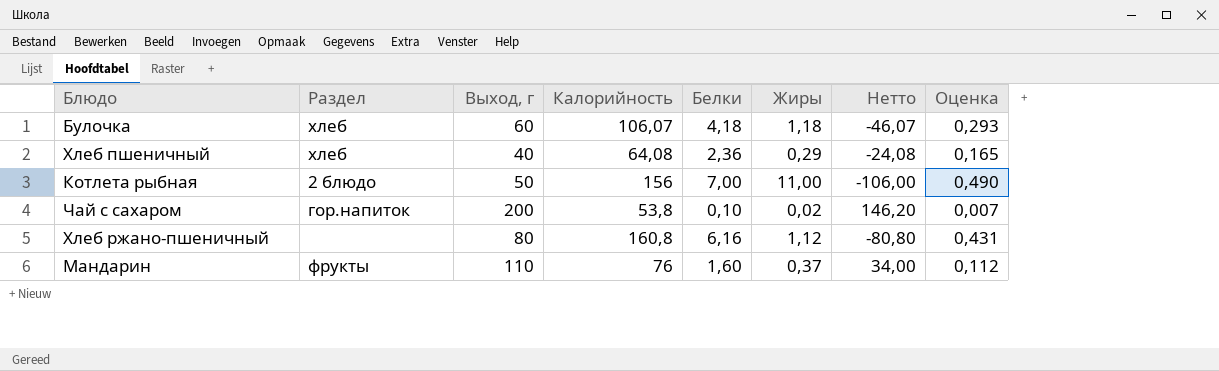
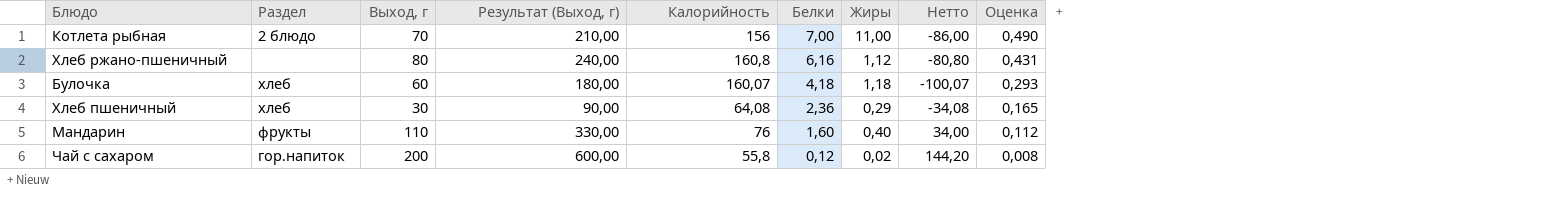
row order: none -> Белки descending
column Результат (Выход, г) | formula: none -> [Выход, г] * 3
Котлета рыбная | Выход, г: 50 -> 70
Котлета рыбная | Нетто: -106,00 -> -86,00
Булочка | Калорийность: 106,07 -> 160,07
Булочка | Нетто: -46,07 -> -100,07
Хлеб пшеничный | Выход, г: 40 -> 30
Хлеб пшеничный | Нетто: -24,08 -> -34,08
Мандарин | Жиры: 0,37 -> 0,40
Чай с сахаром | Калорийность: 53,8 -> 55,8
Чай с сахаром | Белки: 0,10 -> 0,12
Чай с сахаром | Нетто: 146,20 -> 144,20
Чай с сахаром | Оценка: 0,007 -> 0,008

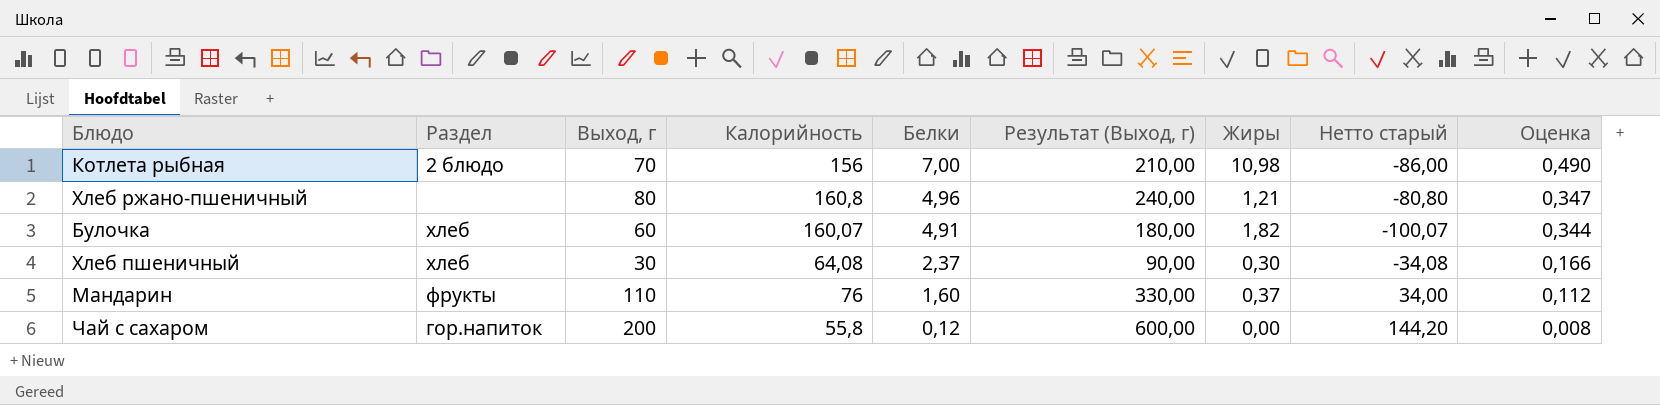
column Результат (Выход, г) | position: 4 -> 6
column name: Нетто -> Нетто старый
Котлета рыбная | Жиры: 11,00 -> 10,98
Хлеб ржано-пшеничный | Белки: 6,16 -> 4,96
Хлеб ржано-пшеничный | Жиры: 1,12 -> 1,21
Хлеб ржано-пшеничный | Оценка: 0,431 -> 0,347
Булочка | Белки: 4,18 -> 4,91
Булочка | Жиры: 1,18 -> 1,82
Булочка | Оценка: 0,293 -> 0,344
Хлеб пшеничный | Белки: 2,36 -> 2,37
Хлеб пшеничный | Жиры: 0,29 -> 0,30
Хлеб пшеничный | Оценка: 0,165 -> 0,166
Мандарин | Жиры: 0,40 -> 0,37
Чай с сахаром | Жиры: 0,02 -> 0,00

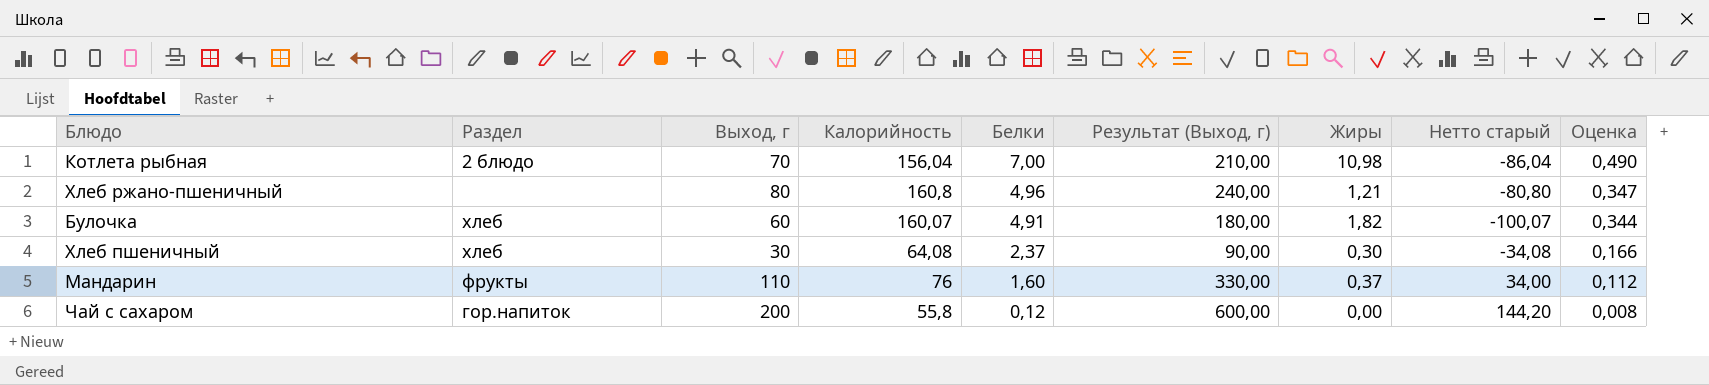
Котлета рыбная | Калорийность: 156 -> 156,04
Котлета рыбная | Нетто старый: -86,00 -> -86,04

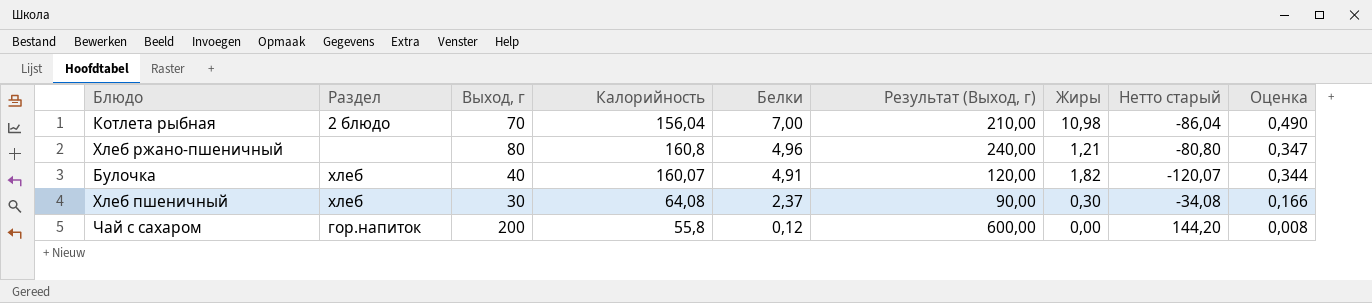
row Мандарин: фрукты | 110 | 76 | 1,60 | 330,00 | 0,37 | 34,00 | 0,112 -> none
Булочка | Выход, г: 60 -> 40
Булочка | Результат (Выход, г): 180,00 -> 120,00
Булочка | Нетто старый: -100,07 -> -120,07

